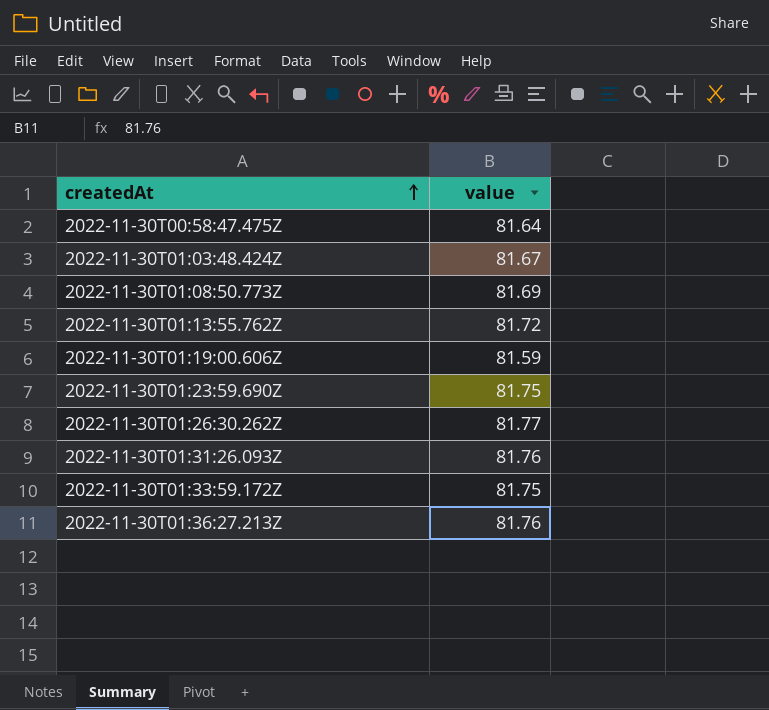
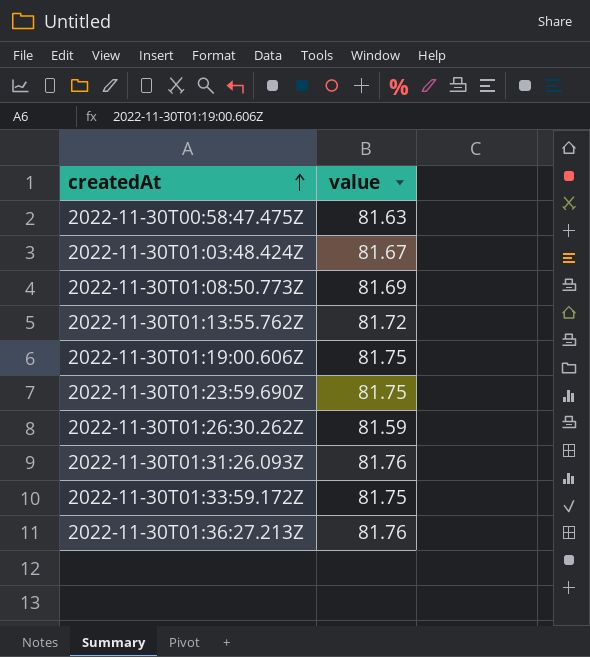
2022-11-30T00:58:47.475Z | value: 81.64 -> 81.63
2022-11-30T01:19:00.606Z | value: 81.59 -> 81.75
2022-11-30T01:26:30.262Z | value: 81.77 -> 81.59

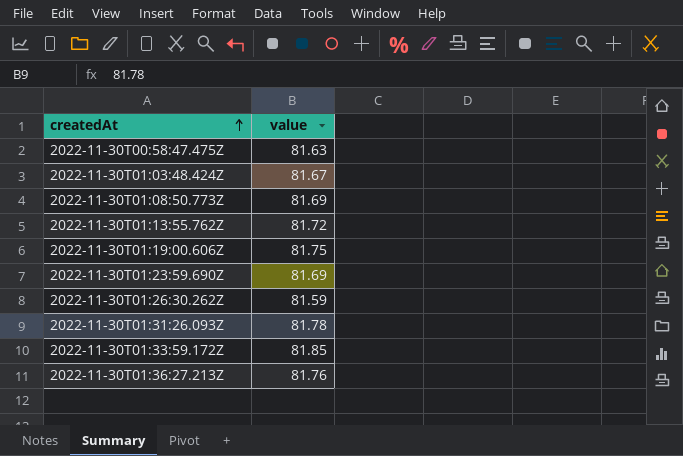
2022-11-30T01:23:59.690Z | value: 81.75 -> 81.69
2022-11-30T01:31:26.093Z | value: 81.76 -> 81.78
2022-11-30T01:33:59.172Z | value: 81.75 -> 81.85

